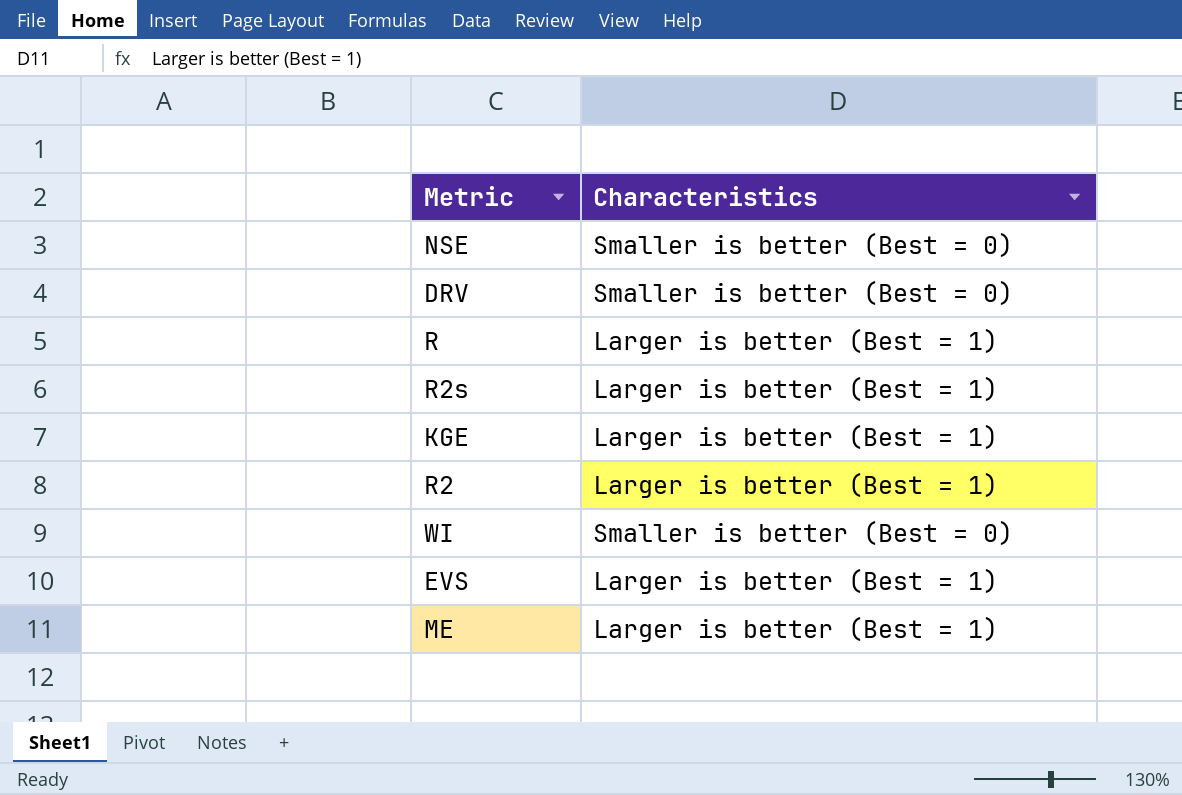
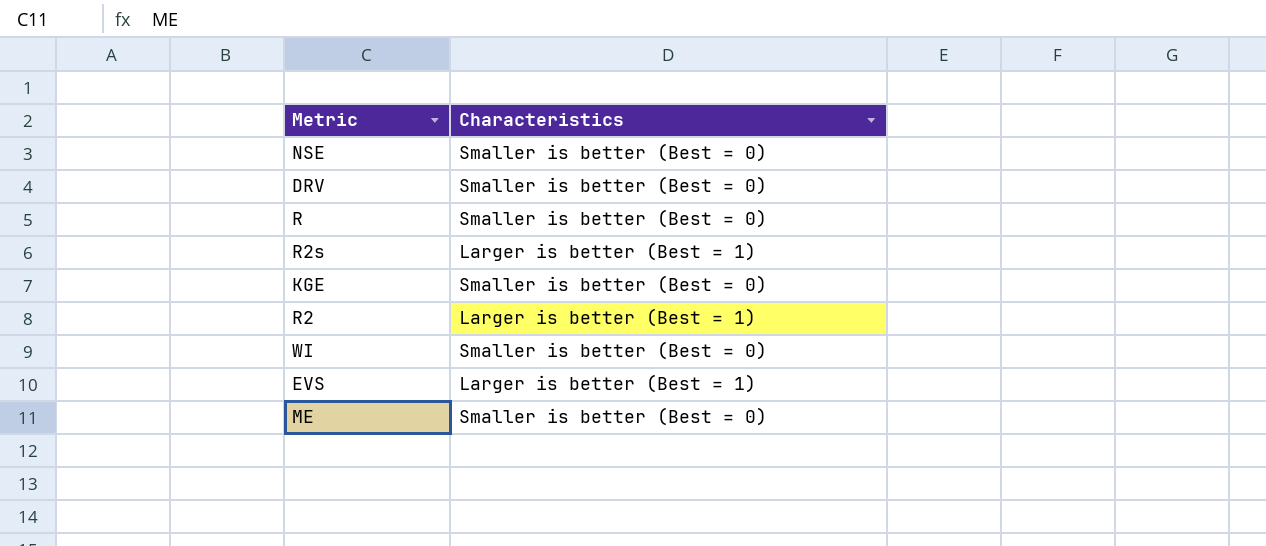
R | Characteristics: Larger is better (Best = 1) -> Smaller is better (Best = 0)
KGE | Characteristics: Larger is better (Best = 1) -> Smaller is better (Best = 0)
ME | Characteristics: Larger is better (Best = 1) -> Smaller is better (Best = 0)

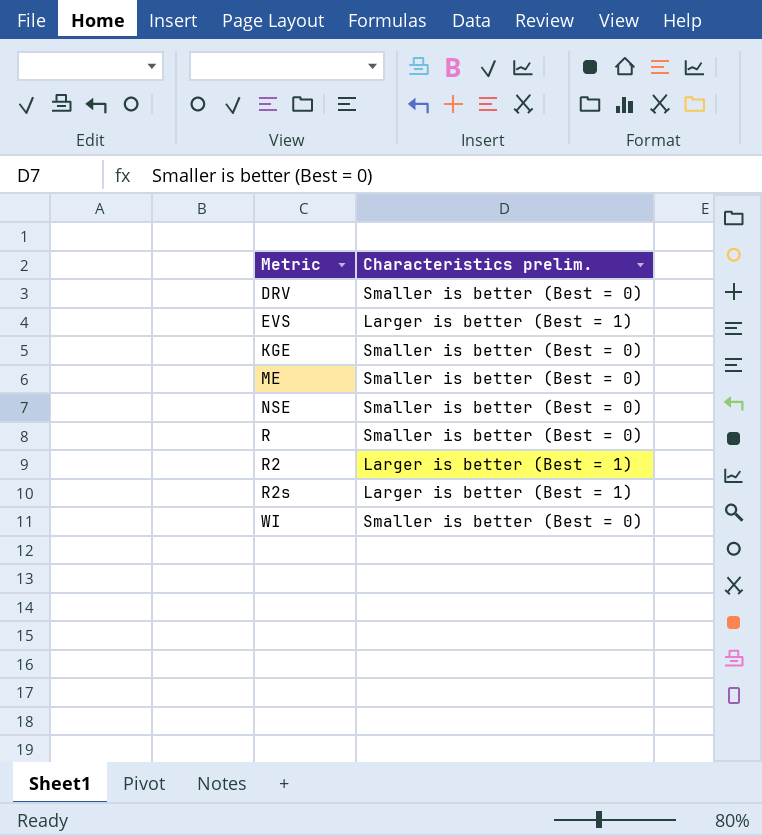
row order: none -> Metric ascending
column name: Characteristics -> Characteristics prelim.

